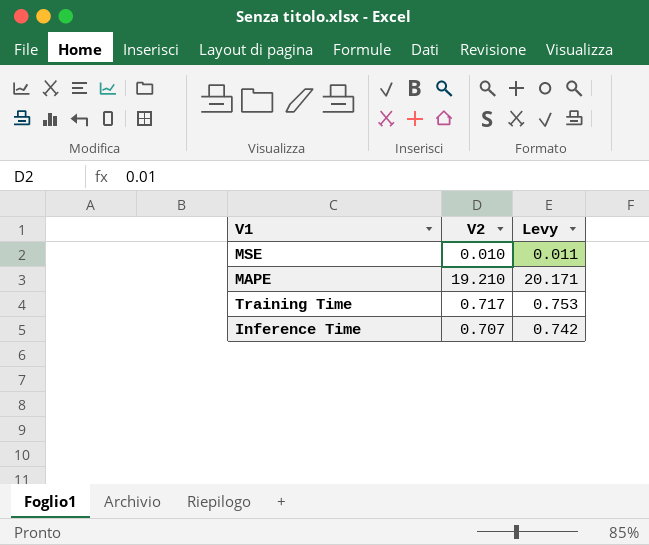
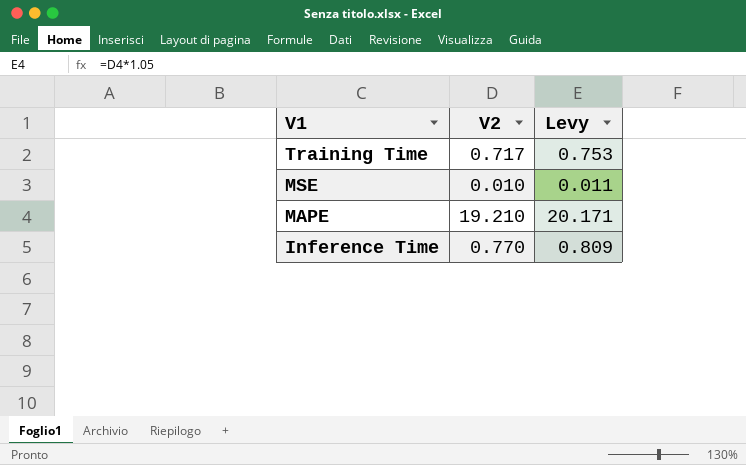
row order: none -> V1 descending
Inference Time | V2: 0.707 -> 0.770
Inference Time | Levy: 0.742 -> 0.809

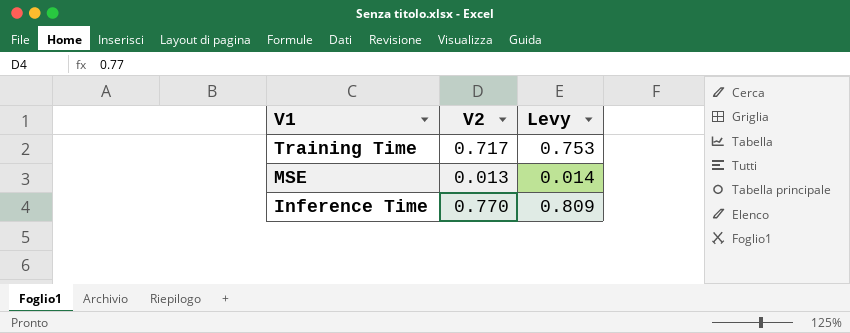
row MAPE: 19.210 | 20.171 -> none
MSE | V2: 0.010 -> 0.013
MSE | Levy: 0.011 -> 0.014

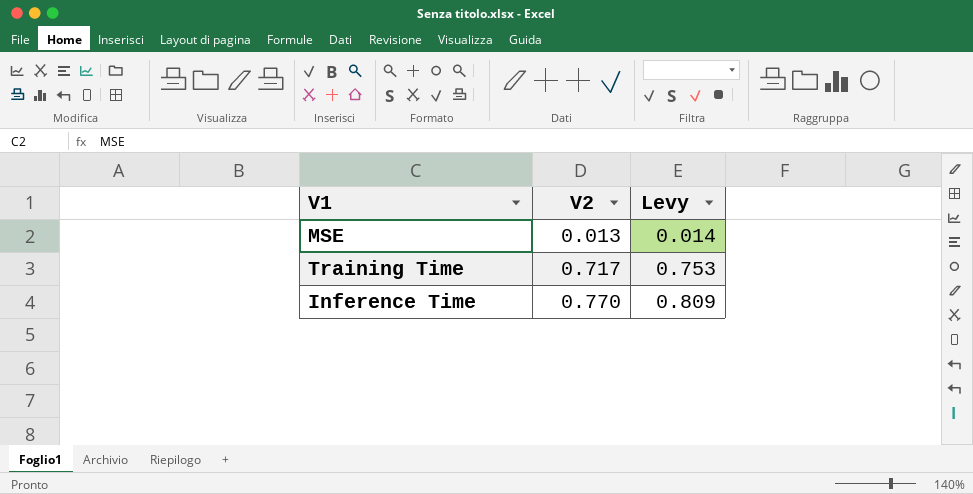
row order: V1 descending -> V2 ascending

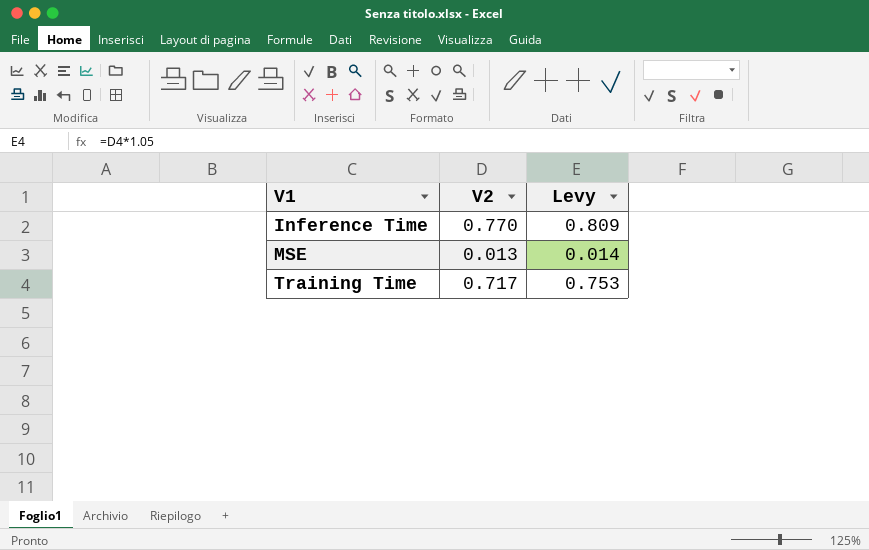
row order: V2 ascending -> V1 ascending

